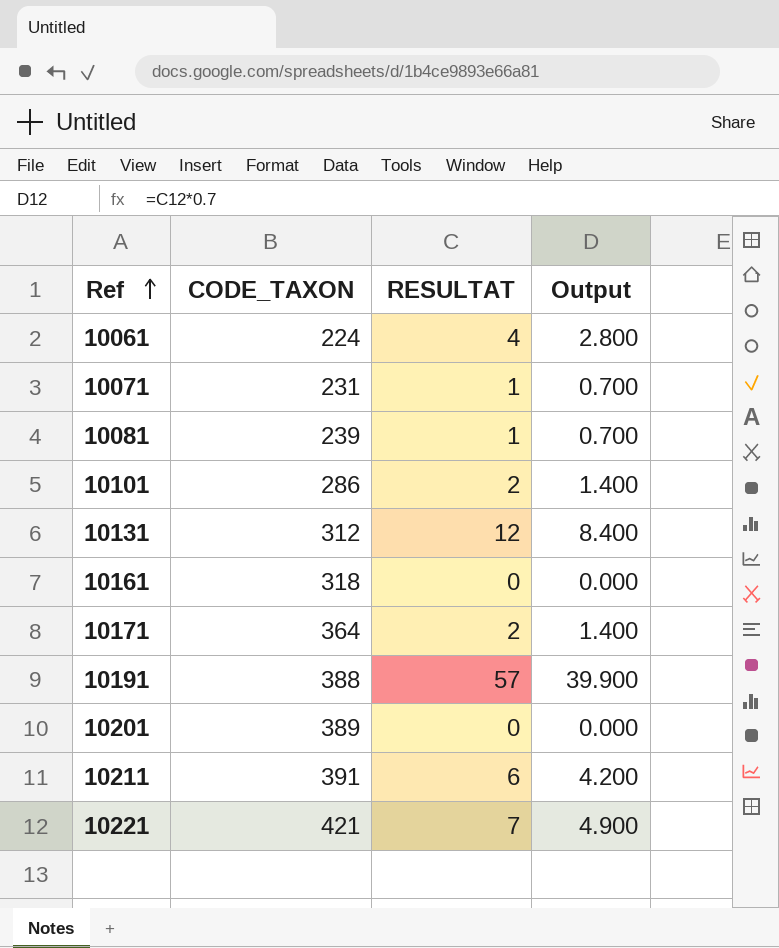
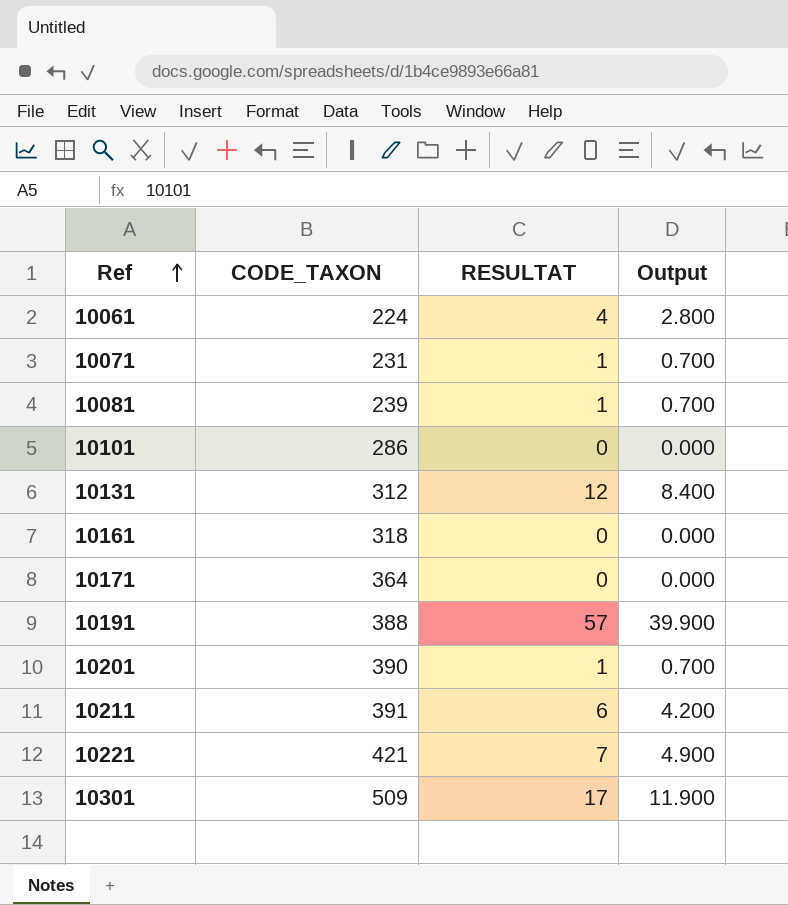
10101 | RESULTAT: 2 -> 0
10101 | Output: 1.400 -> 0.000
10171 | RESULTAT: 2 -> 0
10171 | Output: 1.400 -> 0.000
10201 | CODE_TAXON: 389 -> 390
10201 | RESULTAT: 0 -> 1
10201 | Output: 0.000 -> 0.700
row 10301: none -> 509 | 17 | 11.900

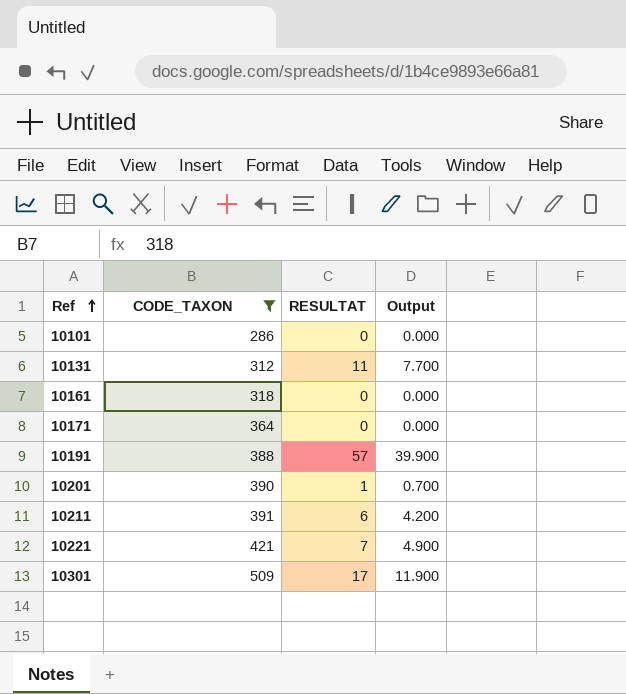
filter: none -> CODE_TAXON >= 286
10131 | RESULTAT: 12 -> 11
10131 | Output: 8.400 -> 7.700

